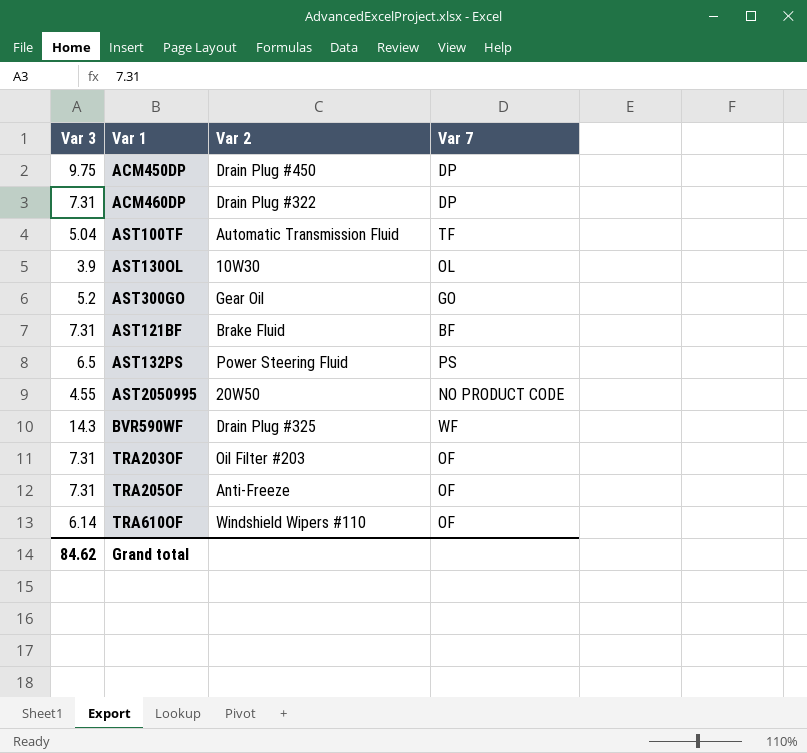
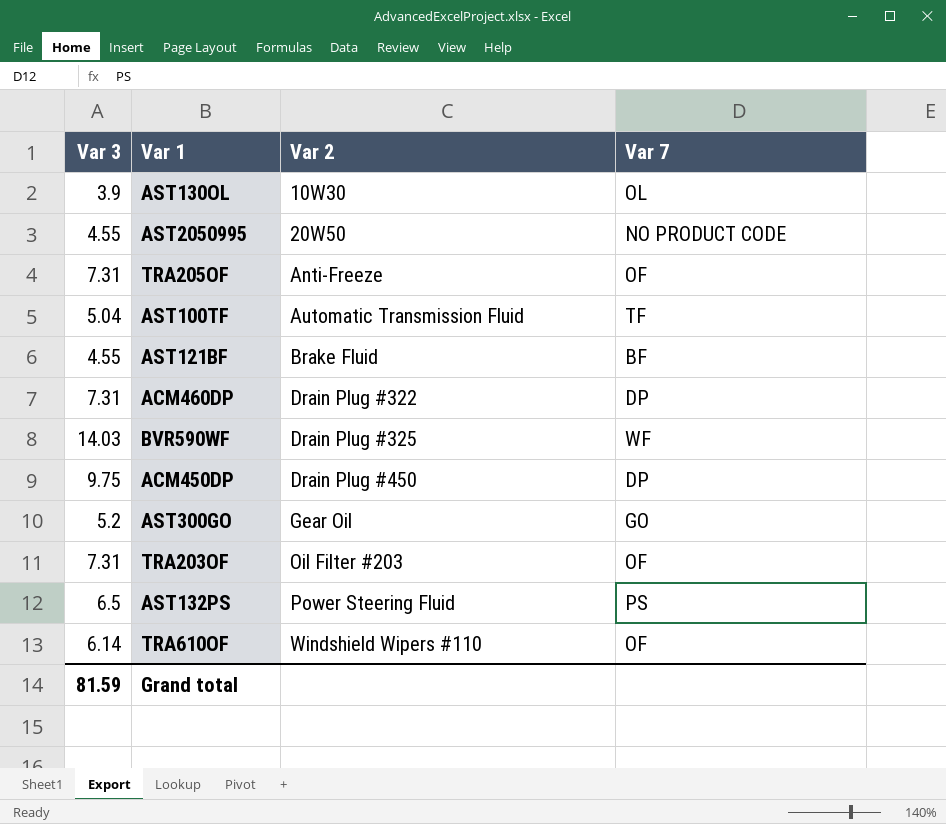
row order: none -> Var 2 ascending
AST121BF | Var 3: 7.31 -> 4.55
BVR590WF | Var 3: 14.3 -> 14.03
Grand total | Var 3: 84.62 -> 81.59

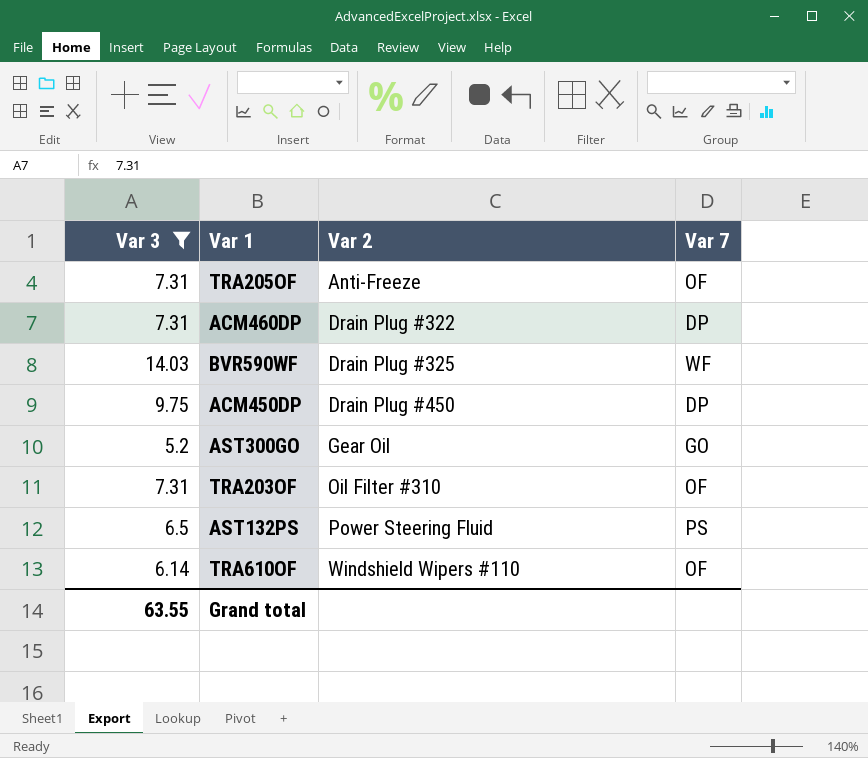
filter: none -> Var 3 >= 5.2
TRA203OF | Var 2: Oil Filter #203 -> Oil Filter #310
Grand total | Var 3: 81.59 -> 63.55

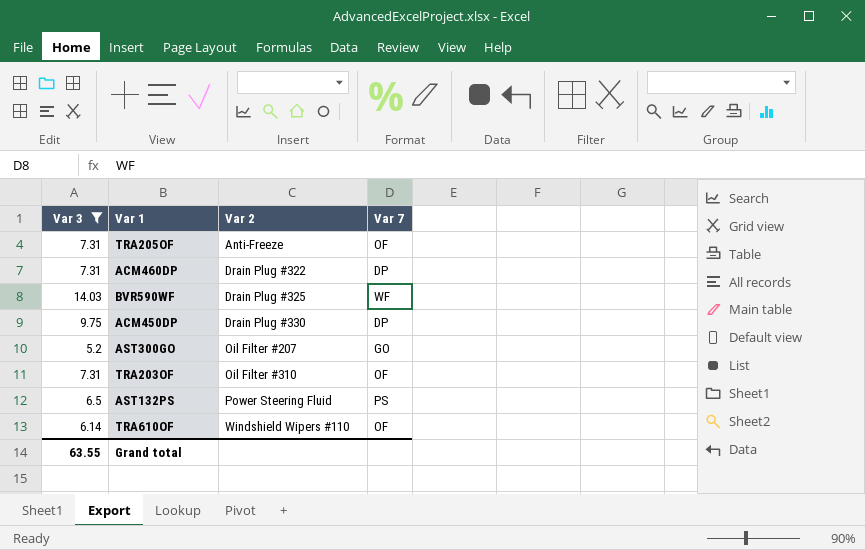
ACM450DP | Var 2: Drain Plug #450 -> Drain Plug #330
AST300GO | Var 2: Gear Oil -> Oil Filter #207

